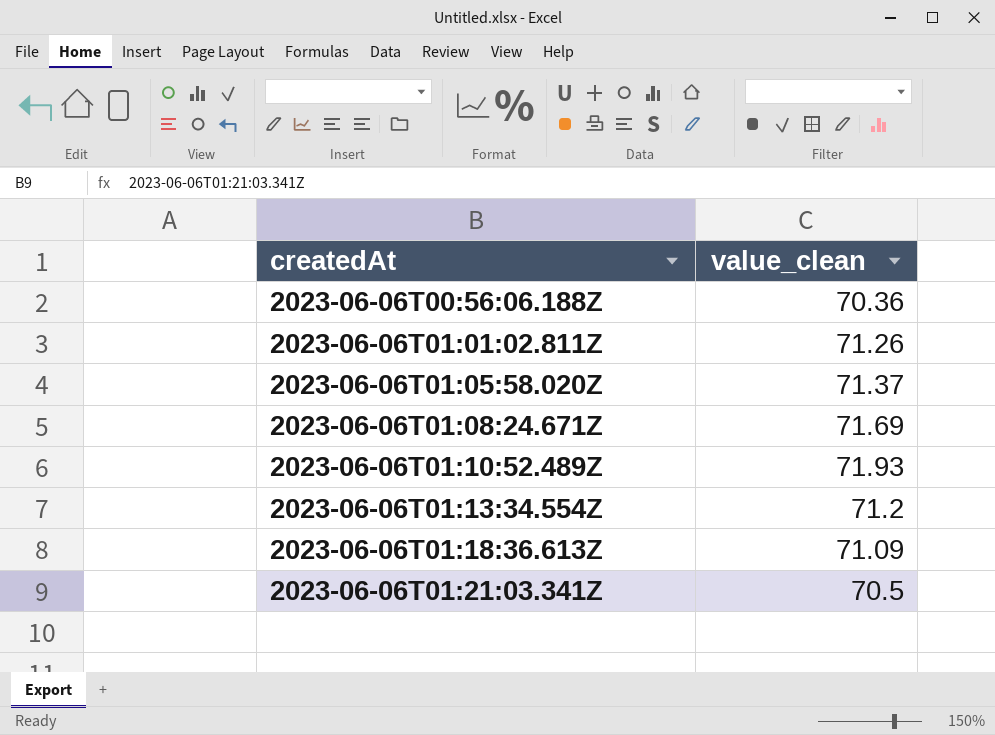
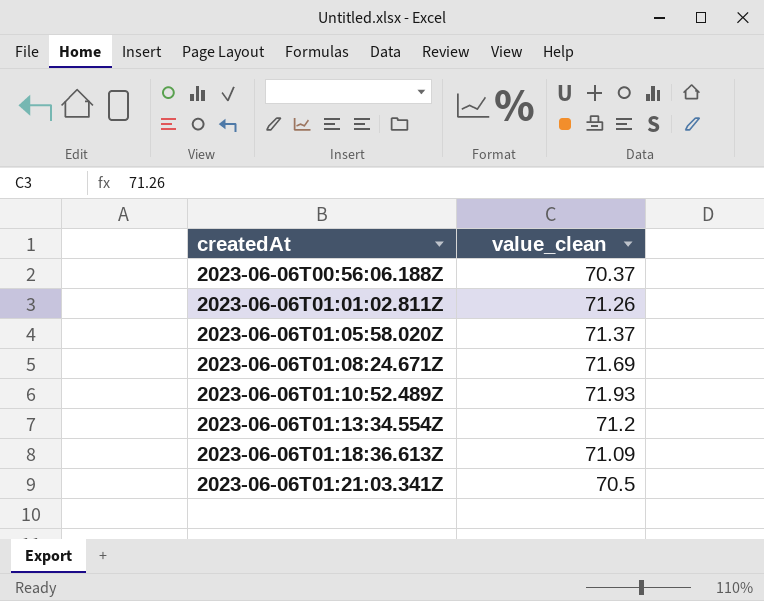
2023-06-06T00:56:06.188Z | value_clean: 70.36 -> 70.37

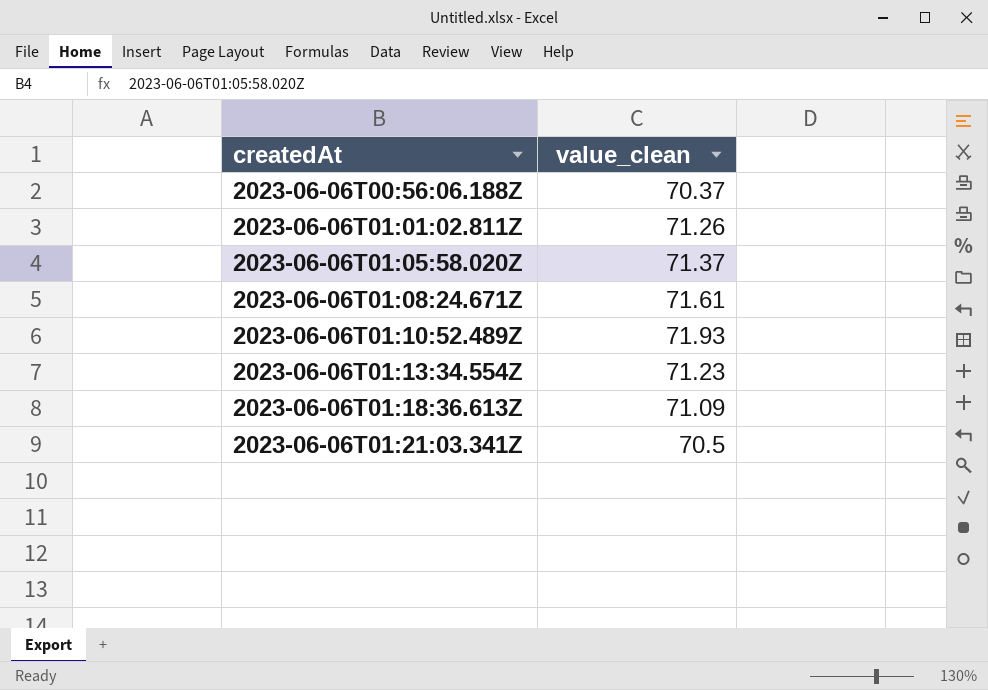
2023-06-06T01:08:24.671Z | value_clean: 71.69 -> 71.61
2023-06-06T01:13:34.554Z | value_clean: 71.2 -> 71.23

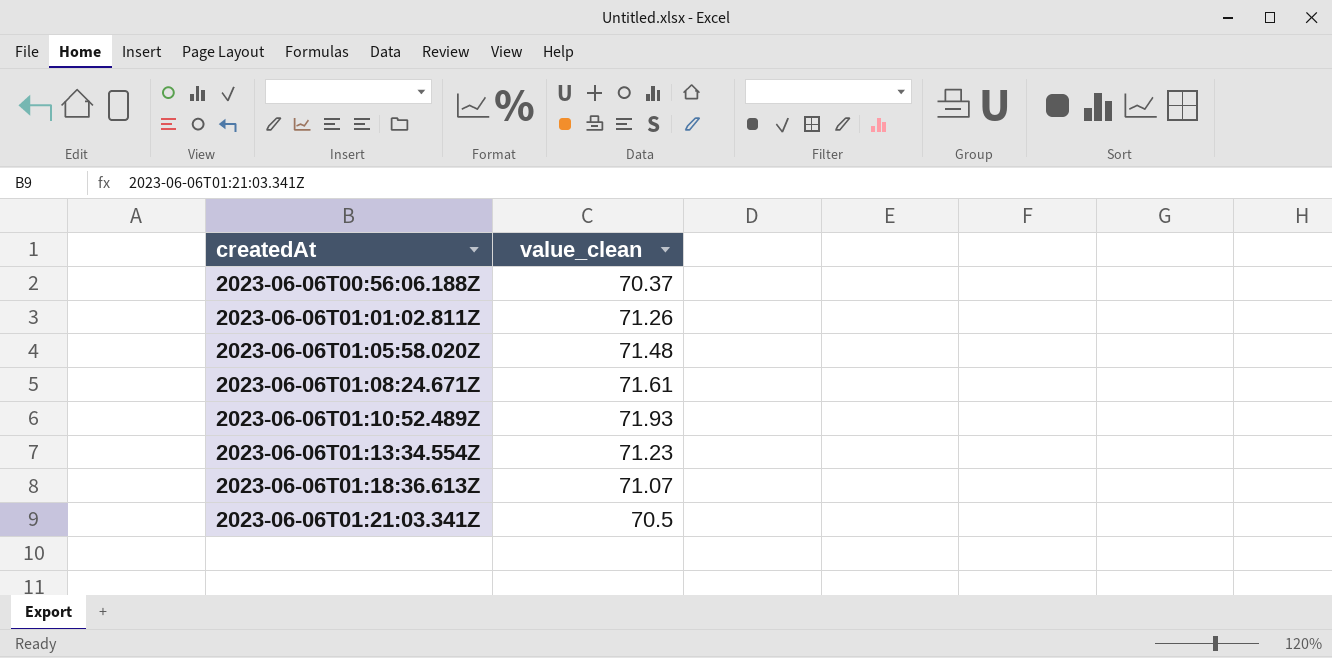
2023-06-06T01:05:58.020Z | value_clean: 71.37 -> 71.48
2023-06-06T01:18:36.613Z | value_clean: 71.09 -> 71.07

